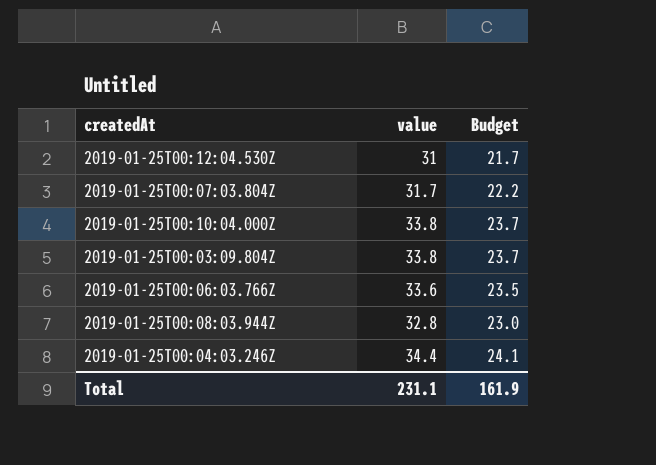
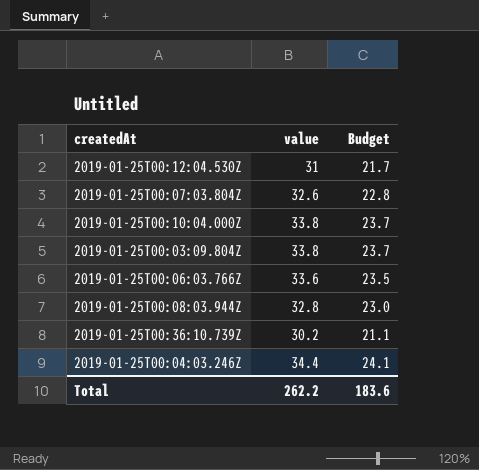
2019-01-25T00:07:03.804Z | value: 31.7 -> 32.6
2019-01-25T00:07:03.804Z | Budget: 22.2 -> 22.8
row 2019-01-25T00:36:10.739Z: none -> 30.2 | 21.1
Total | value: 231.1 -> 262.2
Total | Budget: 161.9 -> 183.6

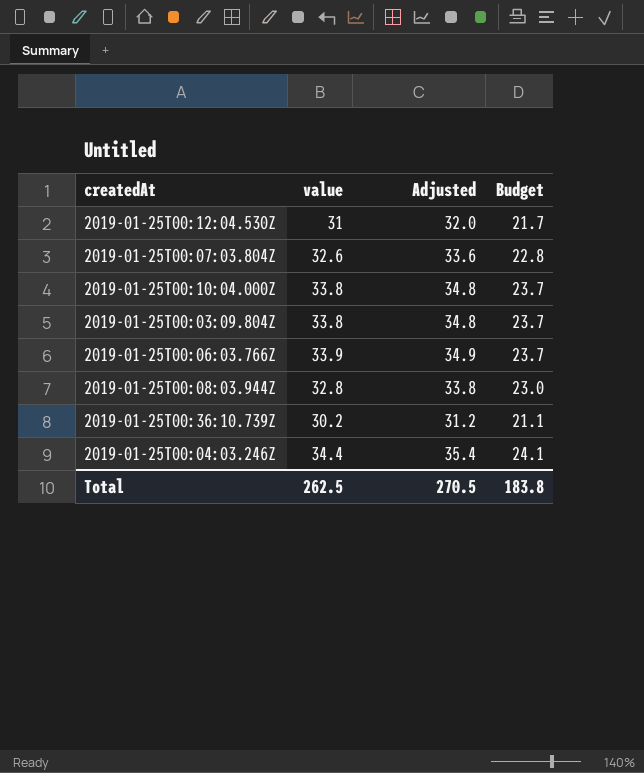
column Adjusted | formula: none -> [value] + 1
2019-01-25T00:06:03.766Z | value: 33.6 -> 33.9
2019-01-25T00:06:03.766Z | Budget: 23.5 -> 23.7
Total | value: 262.2 -> 262.5
Total | Budget: 183.6 -> 183.8

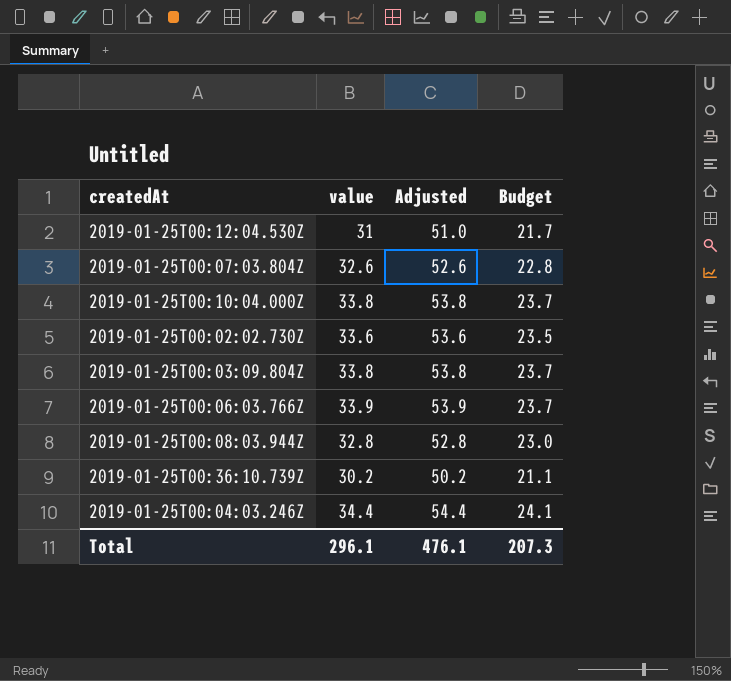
column Adjusted | formula: [value] + 1 -> [value] + 20
row 2019-01-25T00:02:02.730Z: none -> 33.6 | 53.6 | 23.5
Total | value: 262.5 -> 296.1
Total | Adjusted: 270.5 -> 476.1
Total | Budget: 183.8 -> 207.3

